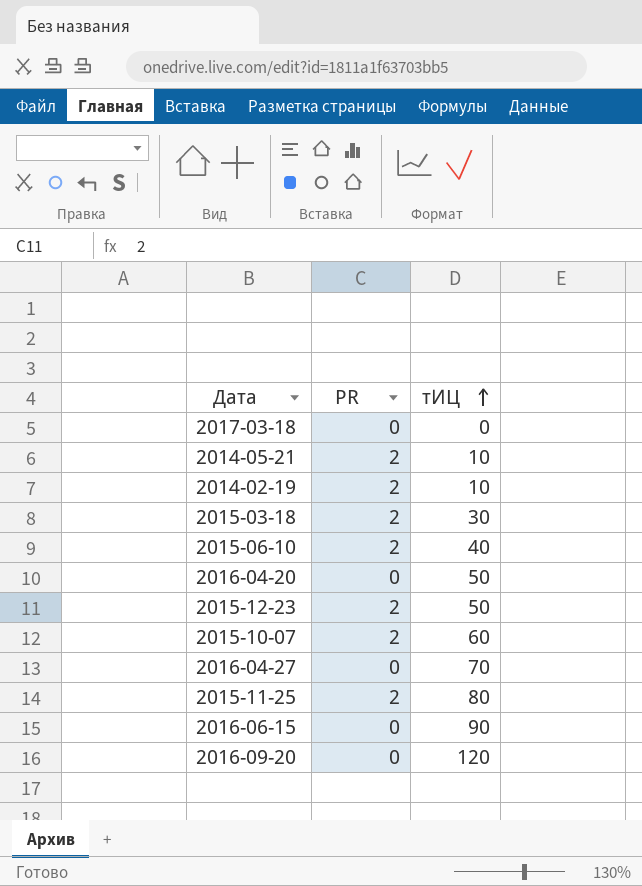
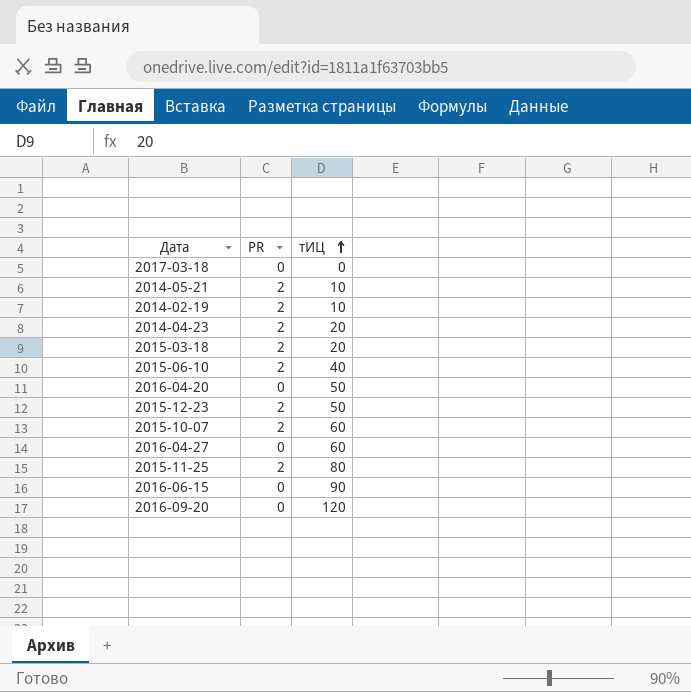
row 2014-04-23: none -> 2 | 20
2015-03-18 | тИЦ: 30 -> 20
2016-04-27 | тИЦ: 70 -> 60

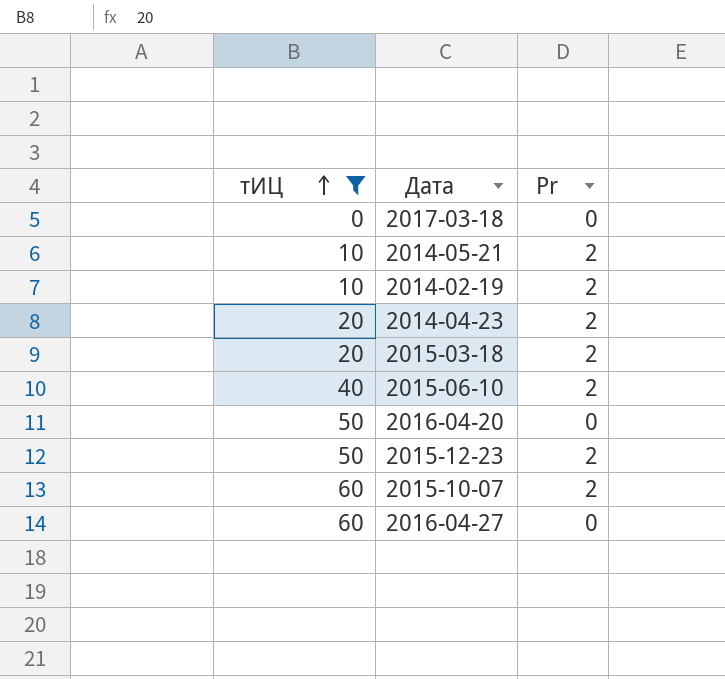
filter: none -> тИЦ <= 60
column тИЦ | position: 3 -> 1
column name: PR -> Pr

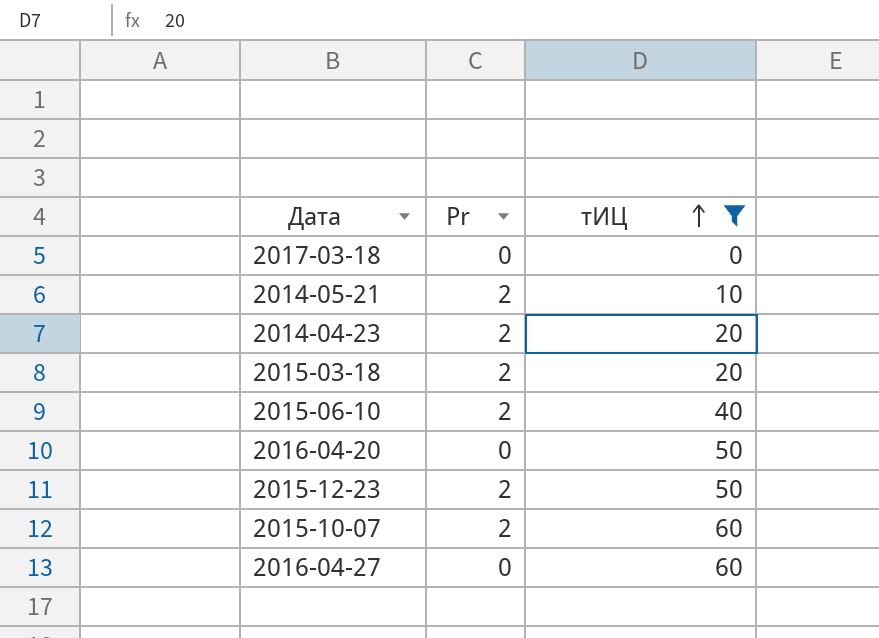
column тИЦ | position: 1 -> 3
row 2014-02-19: 10 | 2 -> none

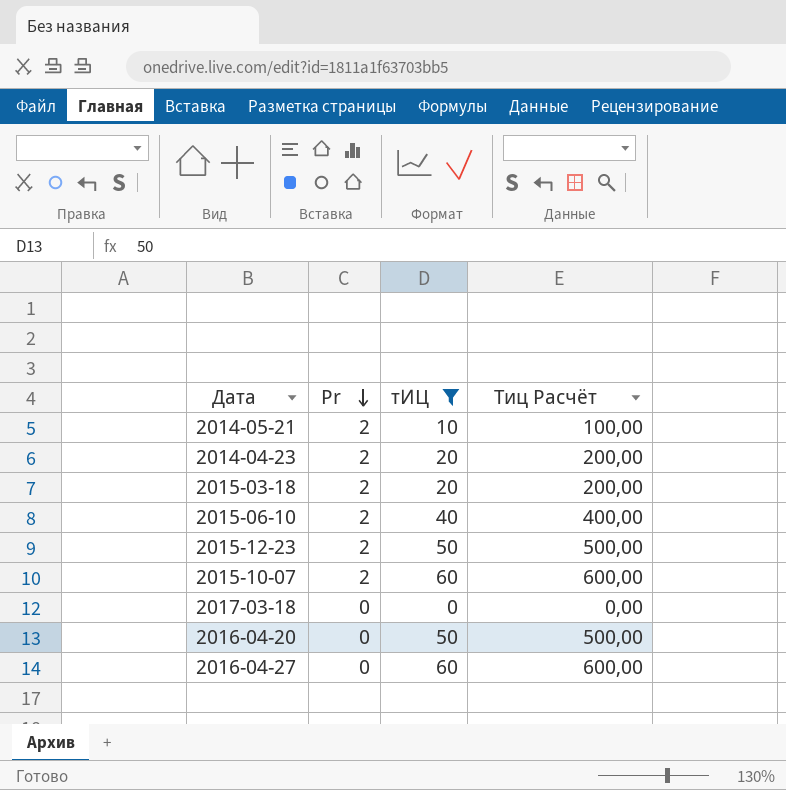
row order: тИЦ ascending -> Pr descending
column Тиц Расчёт | formula: none -> [тИЦ] * 10

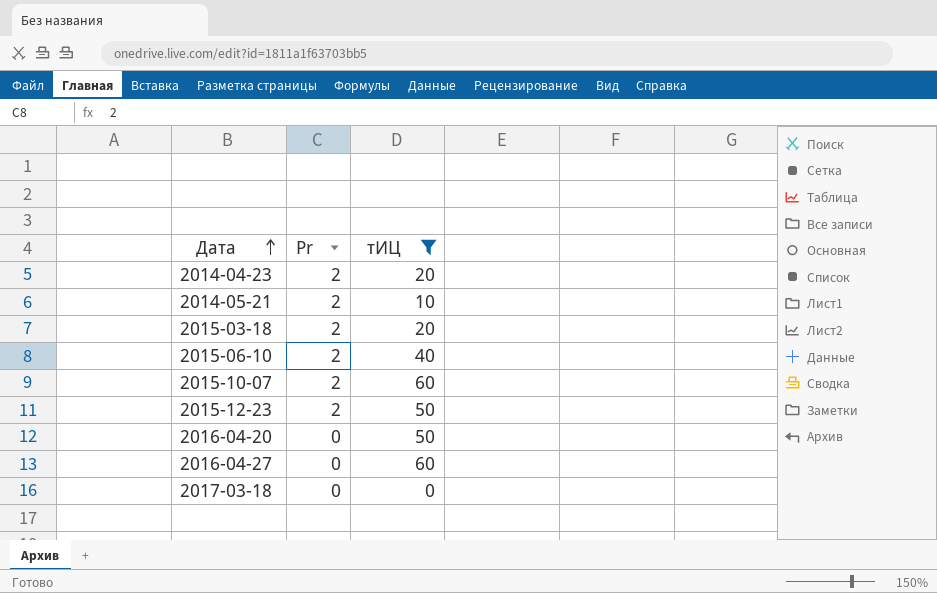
row order: Pr descending -> Дата ascending
column Тиц Расчёт | formula: [тИЦ] * 10 -> none

